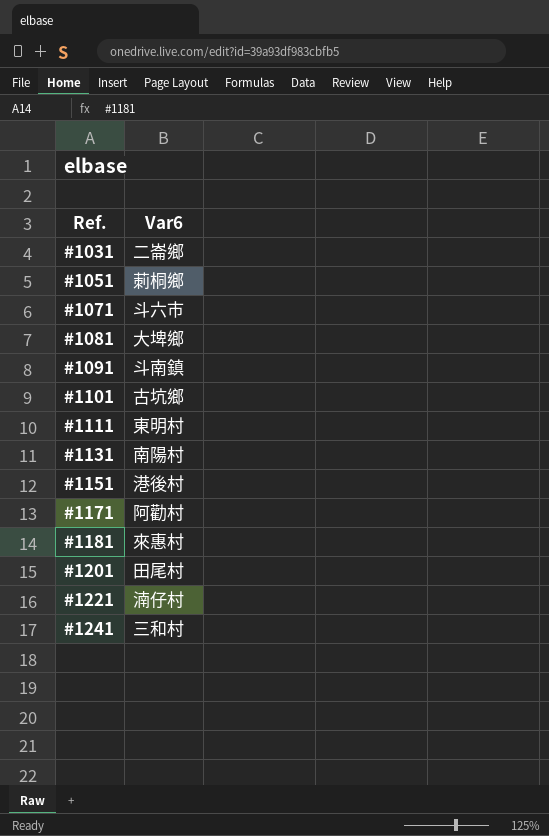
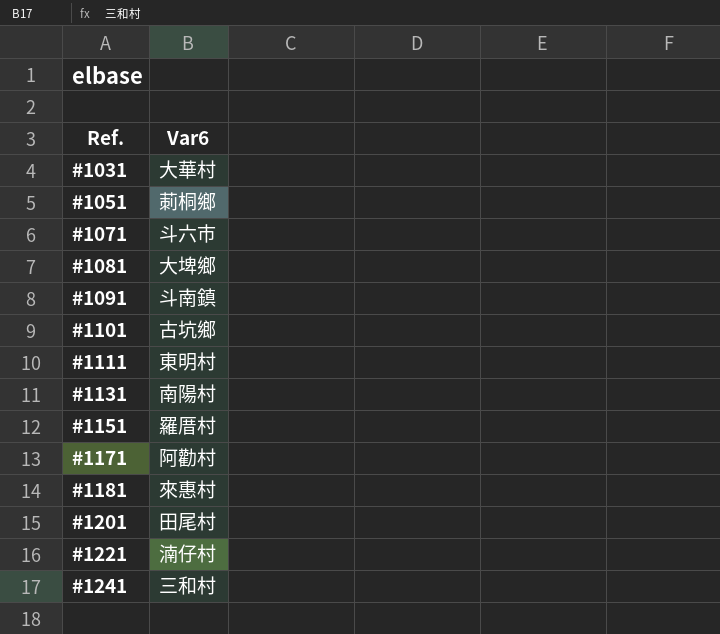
#1031 | Var6: 二崙鄉 -> 大華村
#1151 | Var6: 港後村 -> 羅厝村

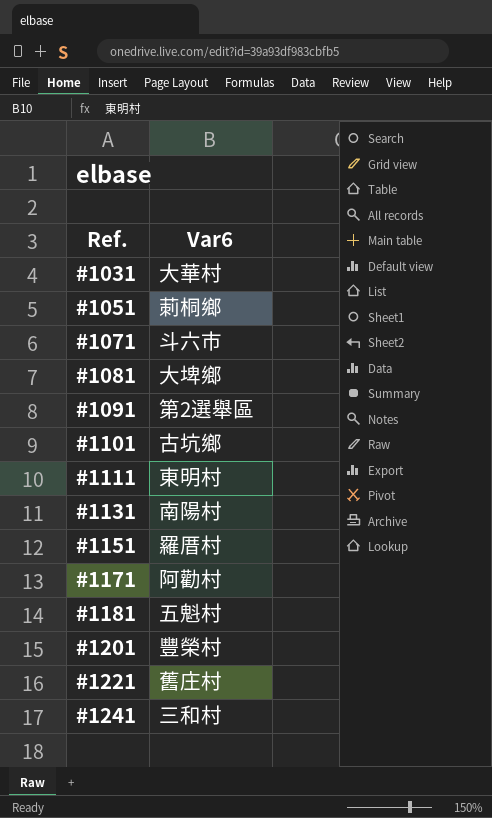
#1091 | Var6: 斗南鎮 -> 第2選舉區
#1181 | Var6: 來惠村 -> 五魁村
#1201 | Var6: 田尾村 -> 豐榮村
#1221 | Var6: 湳仔村 -> 舊庄村

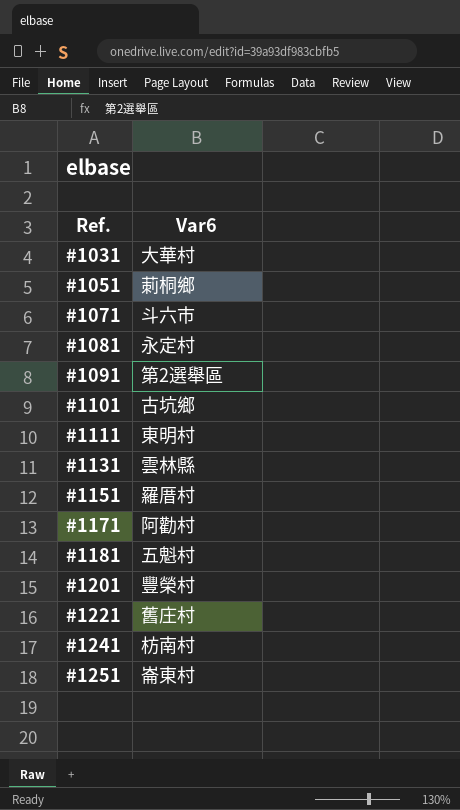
#1081 | Var6: 大埤鄉 -> 永定村
#1131 | Var6: 南陽村 -> 雲林縣
#1241 | Var6: 三和村 -> 枋南村
row #1251: none -> 崙東村

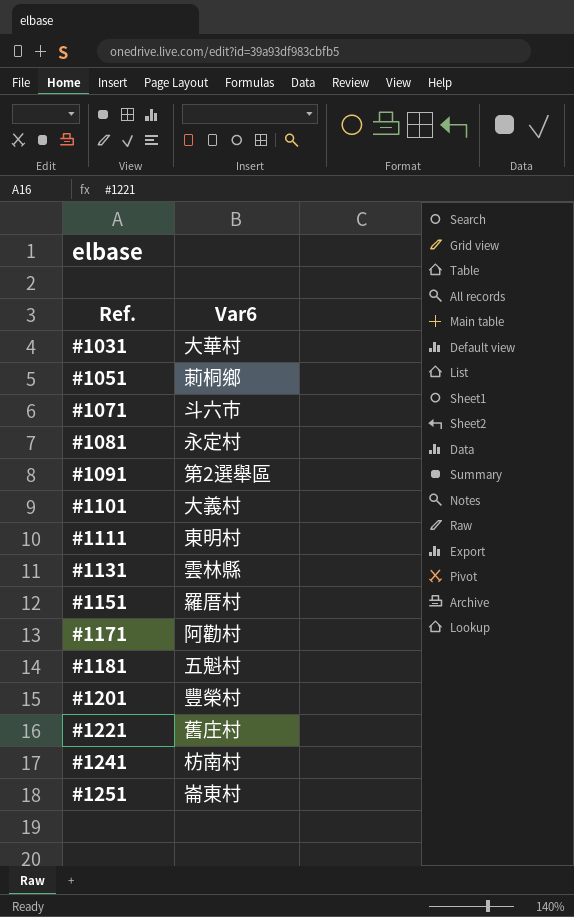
#1101 | Var6: 古坑鄉 -> 大義村

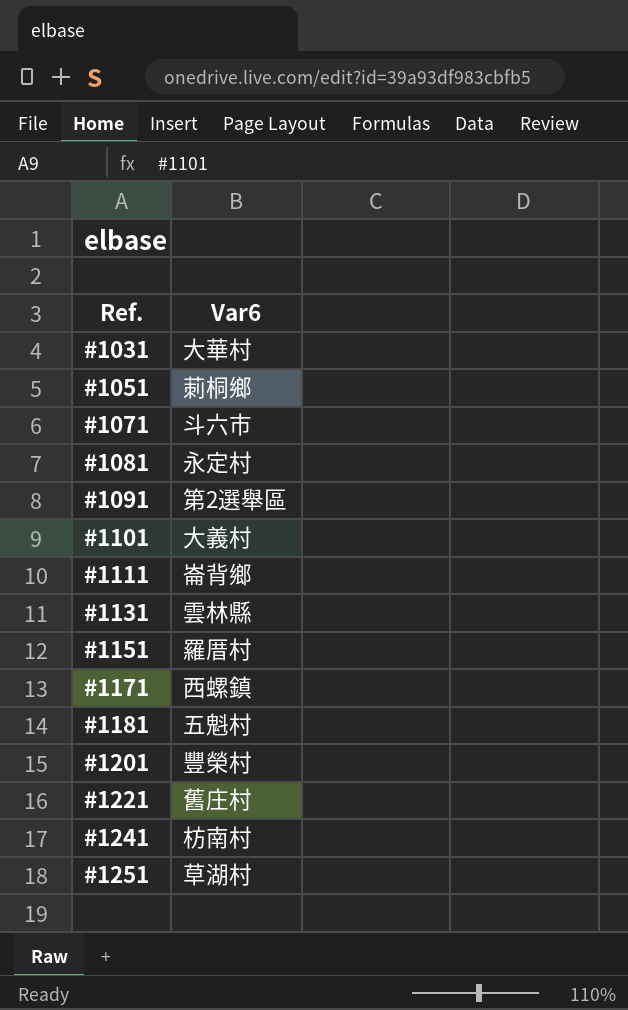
#1111 | Var6: 東明村 -> 崙背鄉
#1171 | Var6: 阿勸村 -> 西螺鎮
#1251 | Var6: 崙東村 -> 草湖村

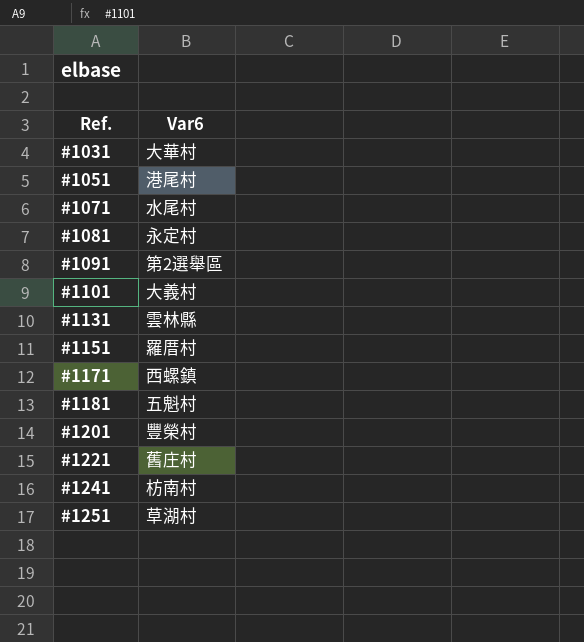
row #1111: 崙背鄉 -> none
#1051 | Var6: 莿桐鄉 -> 港尾村
#1071 | Var6: 斗六市 -> 水尾村

